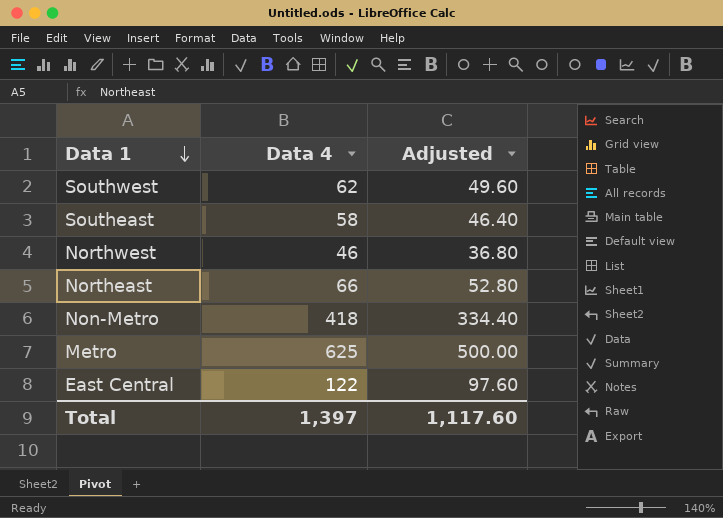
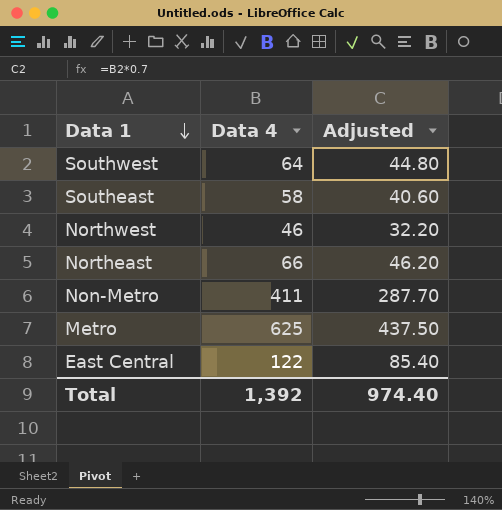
column Adjusted | formula: [Data 4] * 0.8 -> [Data 4] * 0.7
Southwest | Data 4: 62 -> 64
Non-Metro | Data 4: 418 -> 411
Total | Data 4: 1,397 -> 1,392
Total | Adjusted: 1,117.60 -> 974.40

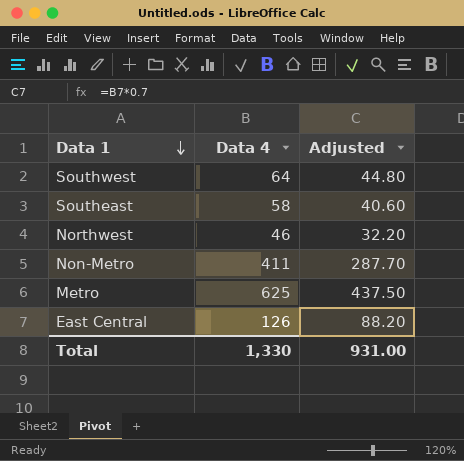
row Northeast: 66 | 46.20 -> none
East Central | Data 4: 122 -> 126
East Central | Adjusted: 85.40 -> 88.20
Total | Data 4: 1,392 -> 1,330
Total | Adjusted: 974.40 -> 931.00

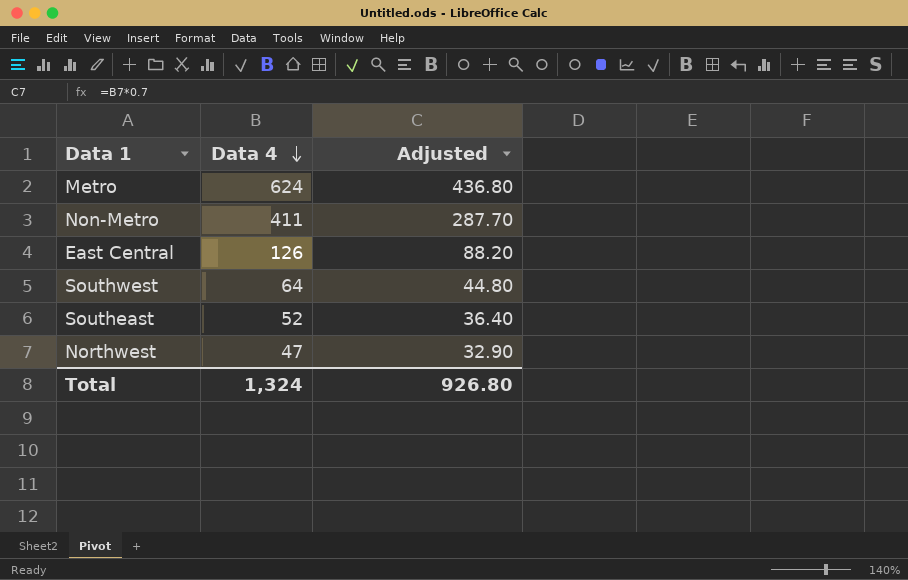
row order: Data 1 descending -> Data 4 descending
Metro | Data 4: 625 -> 624
Metro | Adjusted: 437.50 -> 436.80
Southeast | Data 4: 58 -> 52
Southeast | Adjusted: 40.60 -> 36.40
Northwest | Data 4: 46 -> 47
Northwest | Adjusted: 32.20 -> 32.90
Total | Data 4: 1,330 -> 1,324
Total | Adjusted: 931.00 -> 926.80

